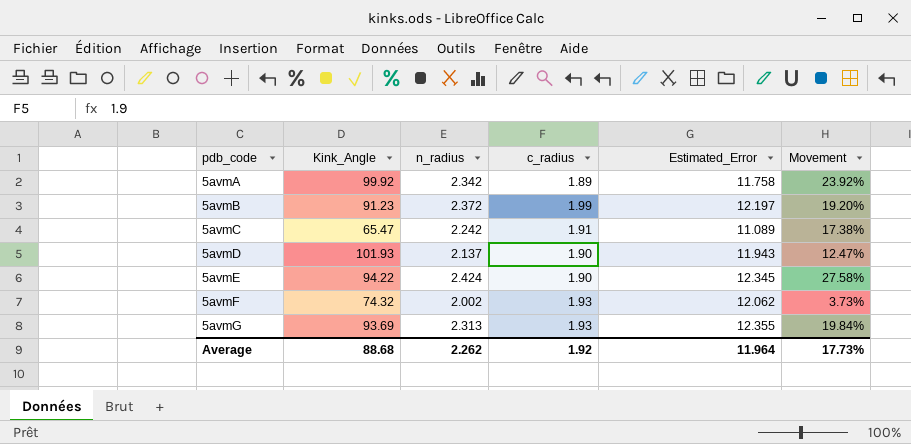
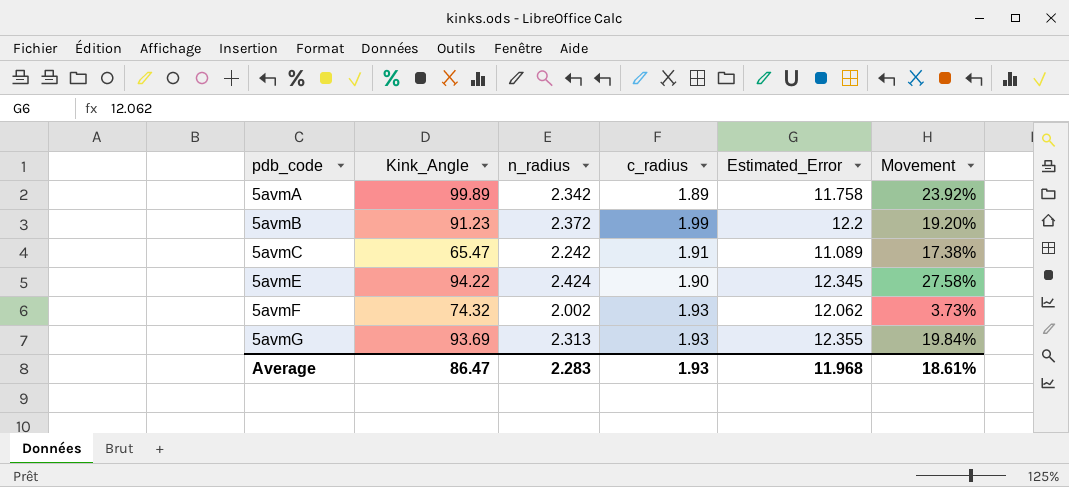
row 5avmD: 101.93 | 2.137 | 1.90 | 11.943 | 12.47% -> none
5avmA | Kink_Angle: 99.92 -> 99.89
5avmB | Estimated_Error: 12.197 -> 12.2
Average | Kink_Angle: 88.68 -> 86.47
Average | n_radius: 2.262 -> 2.283
Average | c_radius: 1.92 -> 1.93
Average | Estimated_Error: 11.964 -> 11.968
Average | Movement: 17.73% -> 18.61%

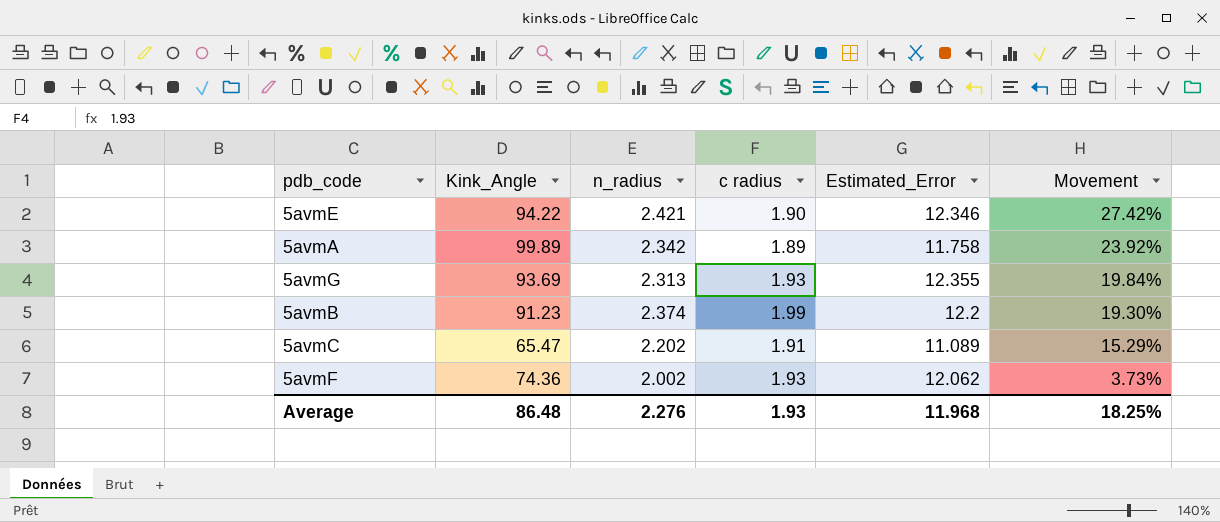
row order: pdb_code ascending -> Movement descending
column name: c_radius -> c radius
5avmE | n_radius: 2.424 -> 2.421
5avmE | Estimated_Error: 12.345 -> 12.346
5avmE | Movement: 27.58% -> 27.42%
5avmB | n_radius: 2.372 -> 2.374
5avmB | Movement: 19.20% -> 19.30%
5avmC | n_radius: 2.242 -> 2.202
5avmC | Movement: 17.38% -> 15.29%
5avmF | Kink_Angle: 74.32 -> 74.36
Average | Kink_Angle: 86.47 -> 86.48
Average | n_radius: 2.283 -> 2.276
Average | Movement: 18.61% -> 18.25%

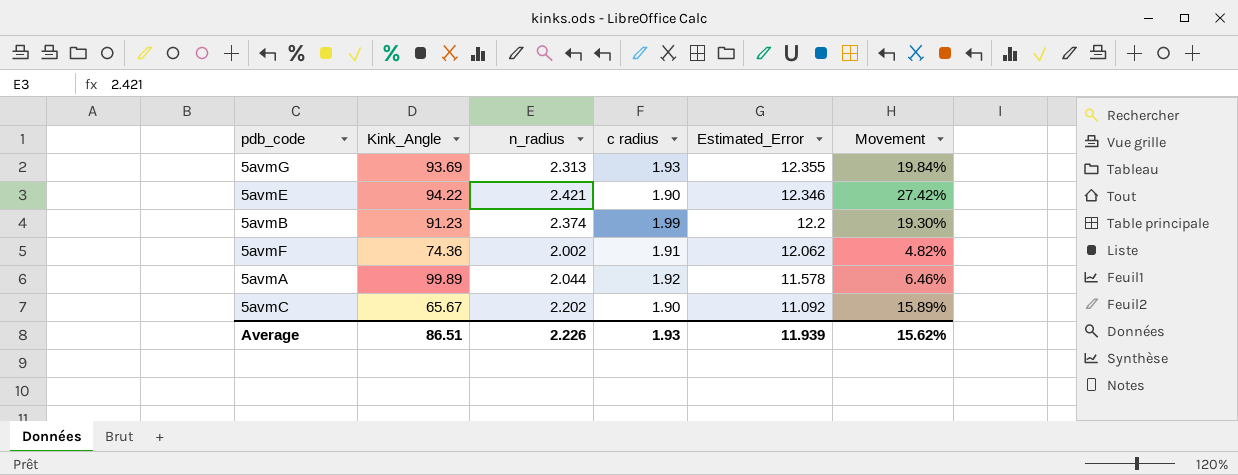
row order: Movement descending -> Estimated_Error descending
5avmF | c radius: 1.93 -> 1.91
5avmF | Movement: 3.73% -> 4.82%
5avmA | n_radius: 2.342 -> 2.044
5avmA | c radius: 1.89 -> 1.92
5avmA | Estimated_Error: 11.758 -> 11.578
5avmA | Movement: 23.92% -> 6.46%
5avmC | Kink_Angle: 65.47 -> 65.67
5avmC | c radius: 1.91 -> 1.90
5avmC | Estimated_Error: 11.089 -> 11.092
5avmC | Movement: 15.29% -> 15.89%
Average | Kink_Angle: 86.48 -> 86.51
Average | n_radius: 2.276 -> 2.226
Average | Estimated_Error: 11.968 -> 11.939
Average | Movement: 18.25% -> 15.62%

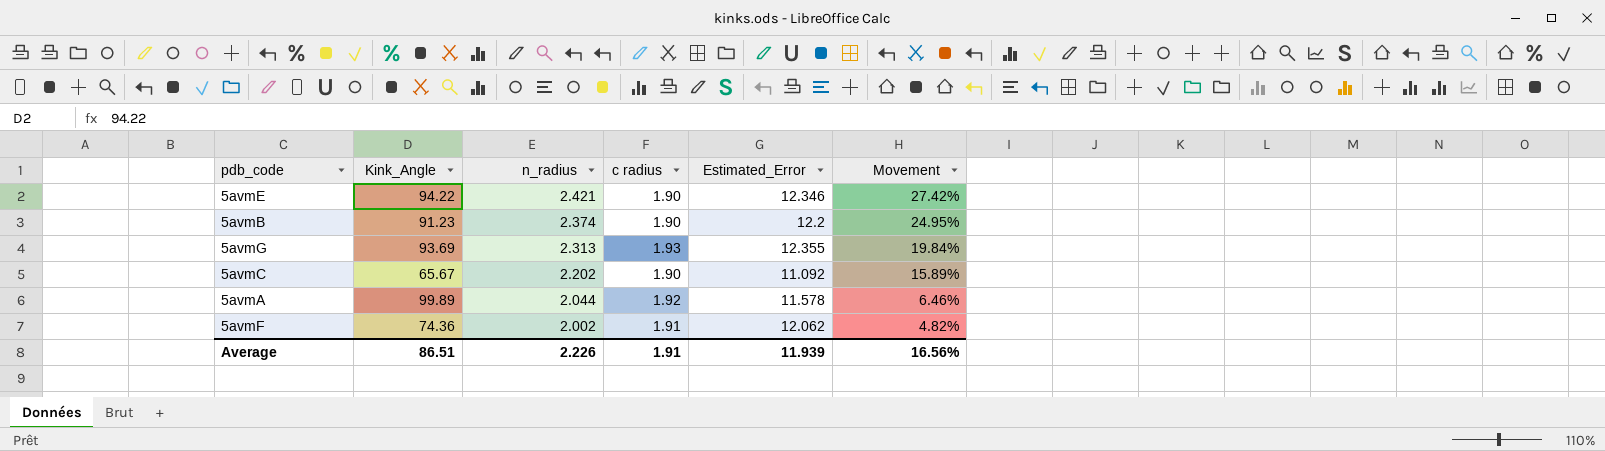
row order: Estimated_Error descending -> n_radius descending
5avmB | c radius: 1.99 -> 1.90
5avmB | Movement: 19.30% -> 24.95%
Average | c radius: 1.93 -> 1.91
Average | Movement: 15.62% -> 16.56%

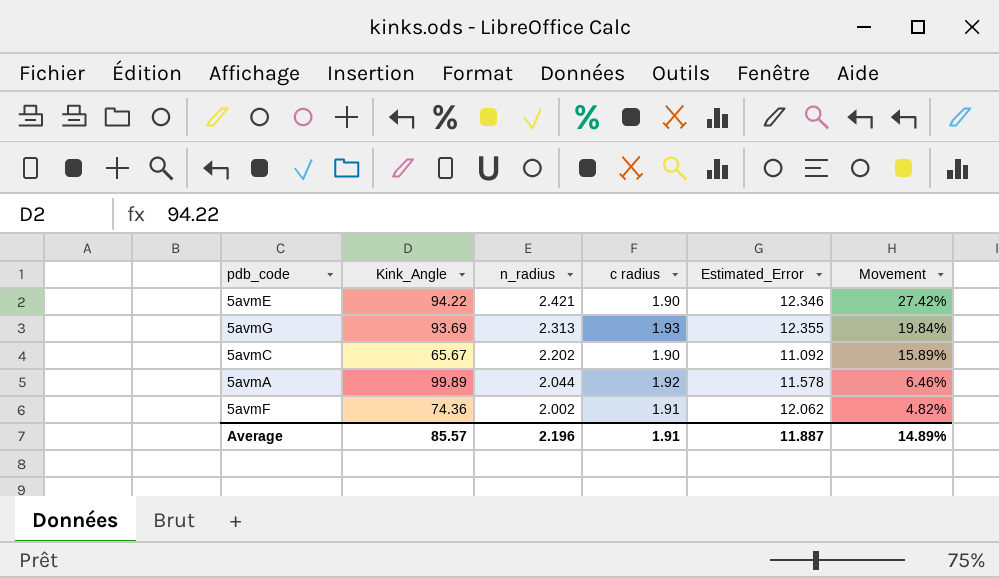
row 5avmB: 91.23 | 2.374 | 1.90 | 12.2 | 24.95% -> none
Average | Kink_Angle: 86.51 -> 85.57
Average | n_radius: 2.226 -> 2.196
Average | Estimated_Error: 11.939 -> 11.887
Average | Movement: 16.56% -> 14.89%

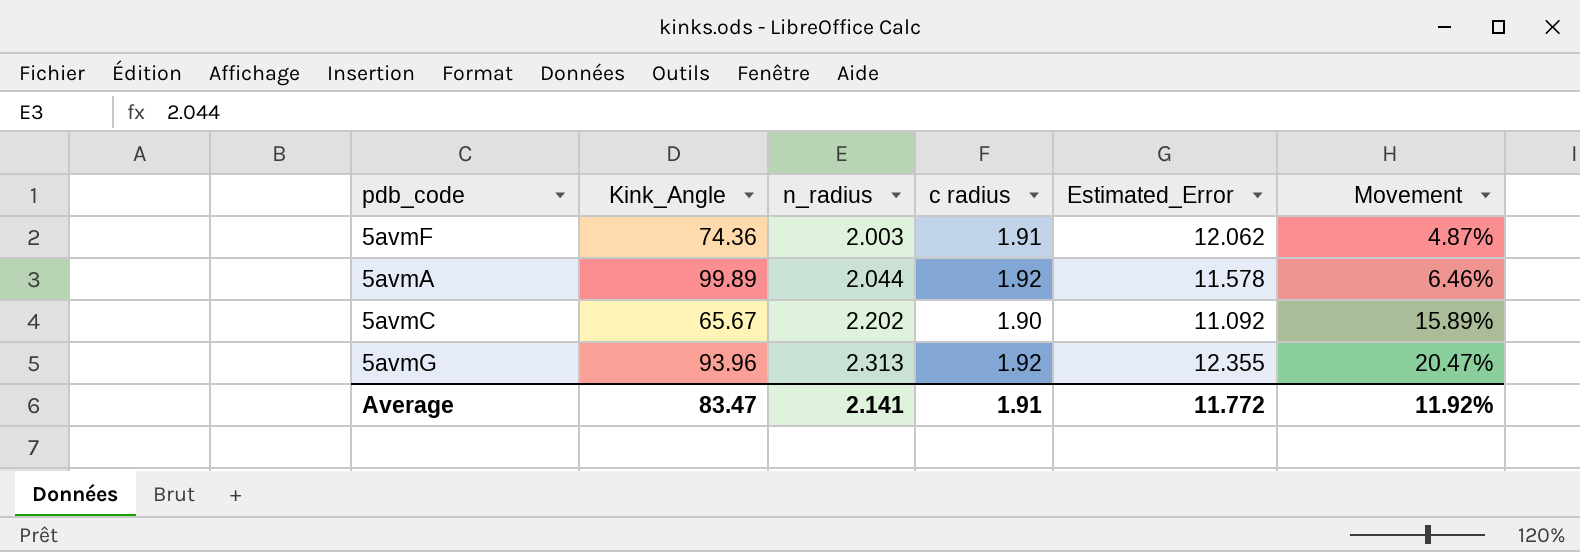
row order: n_radius descending -> n_radius ascending
row 5avmE: 94.22 | 2.421 | 1.90 | 12.346 | 27.42% -> none
5avmF | n_radius: 2.002 -> 2.003
5avmF | Movement: 4.82% -> 4.87%
5avmG | Kink_Angle: 93.69 -> 93.96
5avmG | c radius: 1.93 -> 1.92
5avmG | Movement: 19.84% -> 20.47%
Average | Kink_Angle: 85.57 -> 83.47
Average | n_radius: 2.196 -> 2.141
Average | Estimated_Error: 11.887 -> 11.772
Average | Movement: 14.89% -> 11.92%

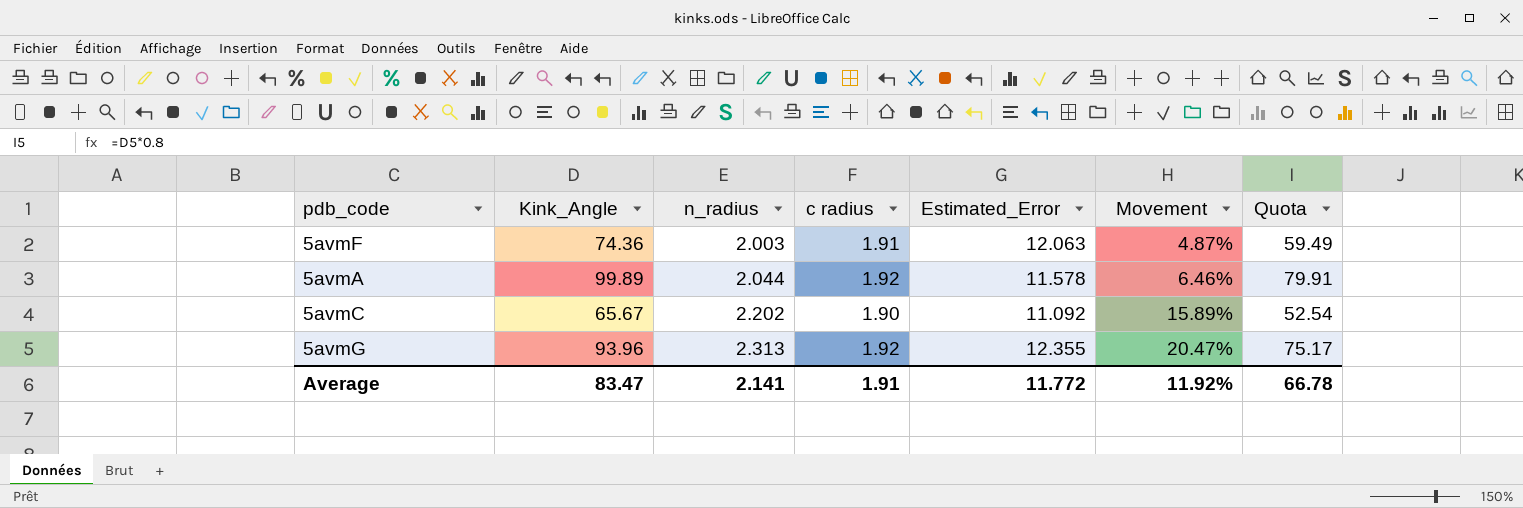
column Quota | formula: none -> [Kink_Angle] * 0.8
5avmF | Estimated_Error: 12.062 -> 12.063

